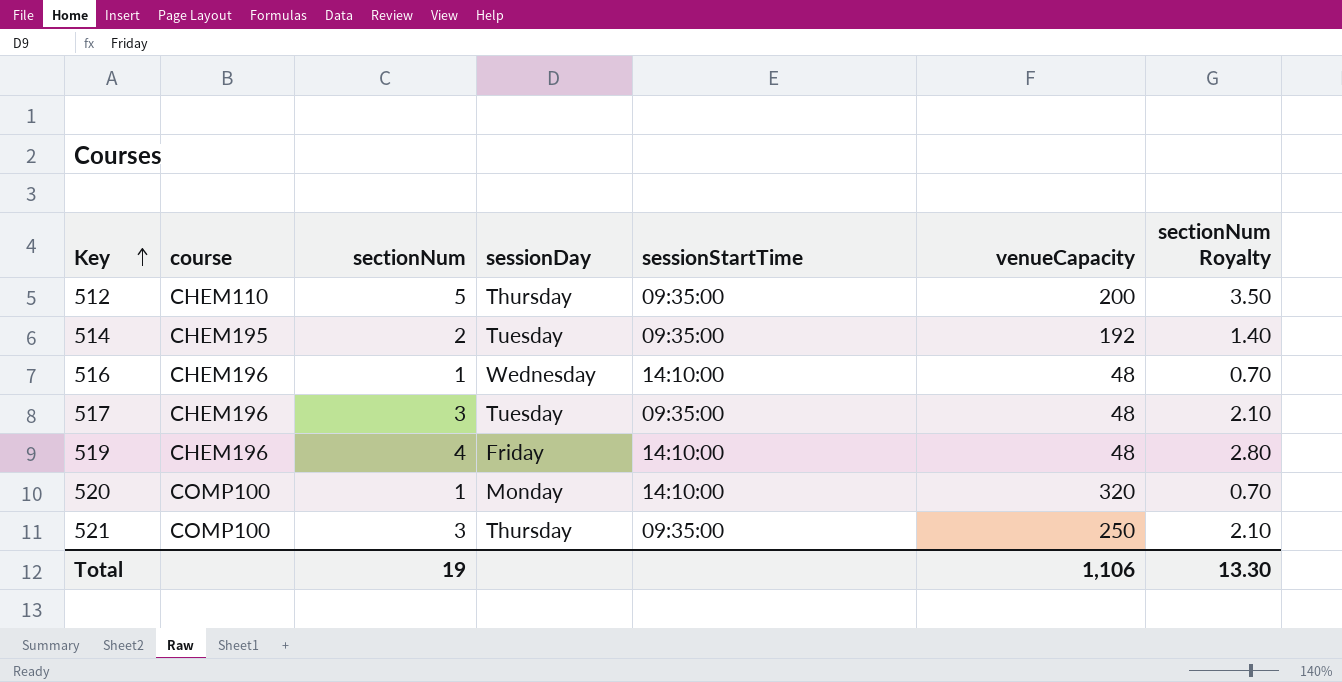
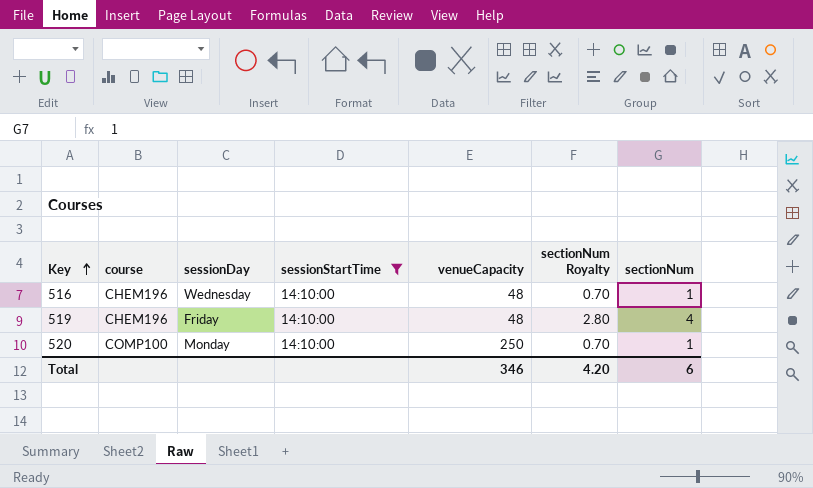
filter: none -> sessionStartTime = 14:10:00
column sectionNum | position: 3 -> 7
520 | venueCapacity: 320 -> 250
Total | venueCapacity: 1,106 -> 346
Total | sectionNum Royalty: 13.30 -> 4.20
Total | sectionNum: 19 -> 6

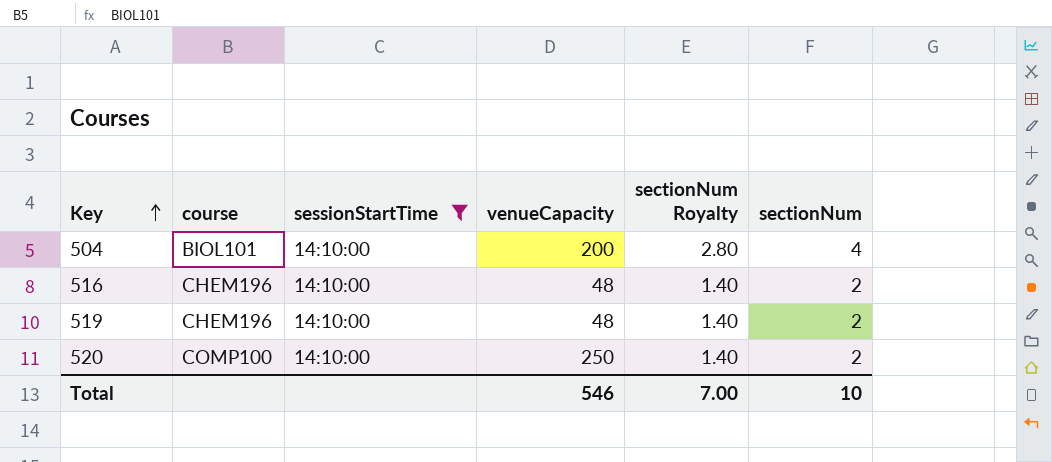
column sessionDay | position: 3 -> none
row 504: none -> BIOL101 | 14:10:00 | 200 | 2.80 | 4
516 | sectionNum Royalty: 0.70 -> 1.40
516 | sectionNum: 1 -> 2
519 | sectionNum Royalty: 2.80 -> 1.40
519 | sectionNum: 4 -> 2
520 | sectionNum Royalty: 0.70 -> 1.40
520 | sectionNum: 1 -> 2
Total | venueCapacity: 346 -> 546
Total | sectionNum Royalty: 4.20 -> 7.00
Total | sectionNum: 6 -> 10

